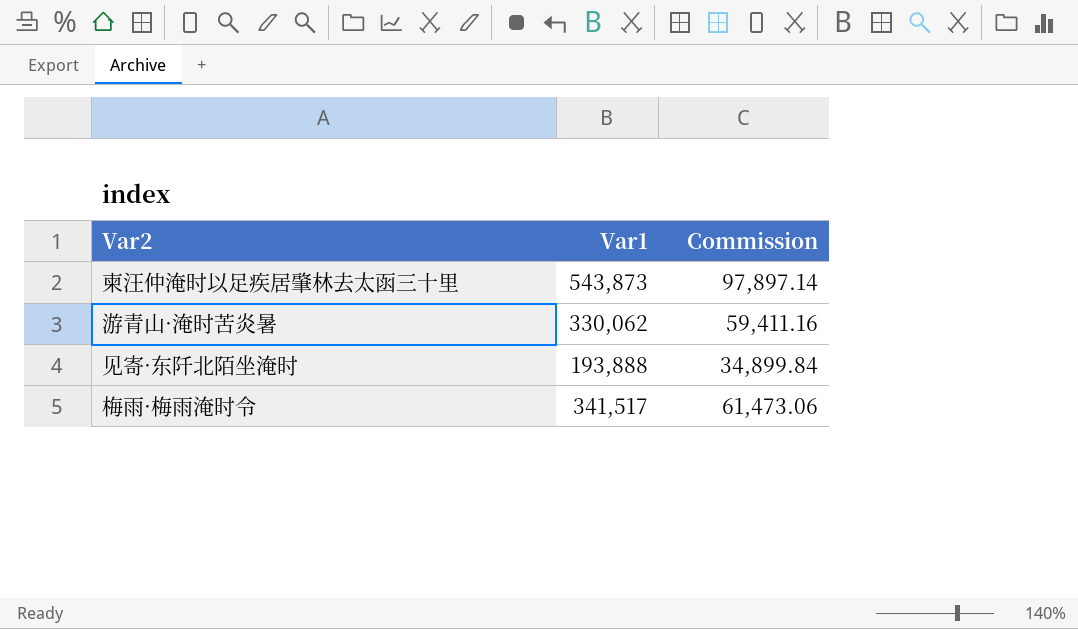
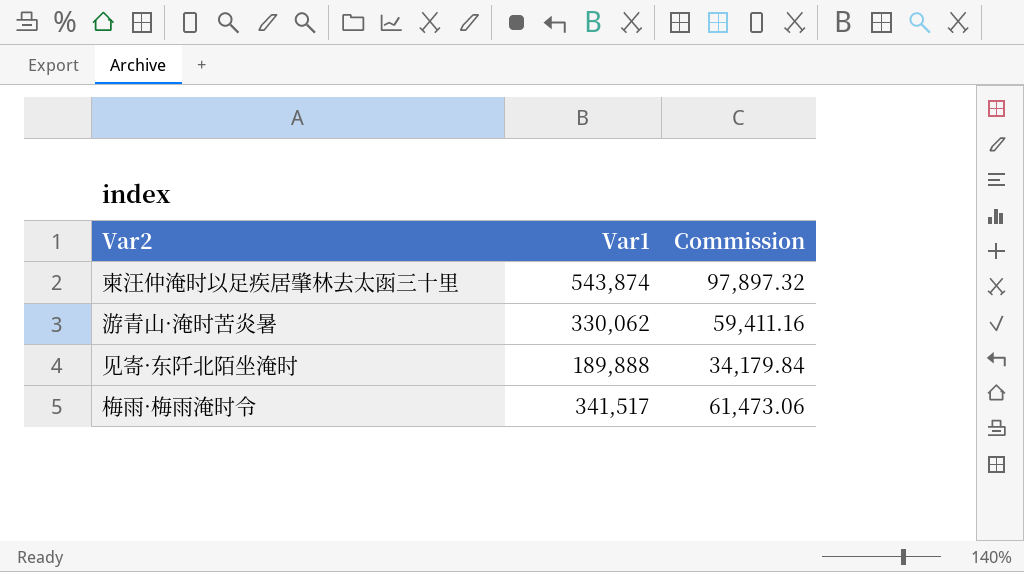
柬汪仲淹时以足疾居肇林去太函三十里 | Var1: 543,873 -> 543,874
柬汪仲淹时以足疾居肇林去太函三十里 | Commission: 97,897.14 -> 97,897.32
见寄·东阡北陌坐淹时 | Var1: 193,888 -> 189,888
见寄·东阡北陌坐淹时 | Commission: 34,899.84 -> 34,179.84

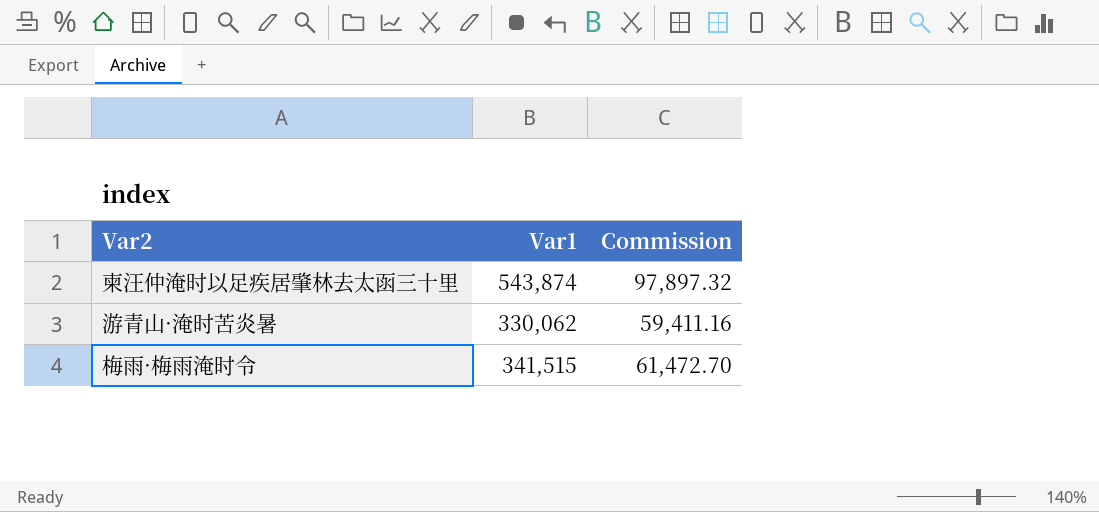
row 见寄·东阡北陌坐淹时: 189,888 | 34,179.84 -> none
梅雨·梅雨淹时令 | Var1: 341,517 -> 341,515
梅雨·梅雨淹时令 | Commission: 61,473.06 -> 61,472.70

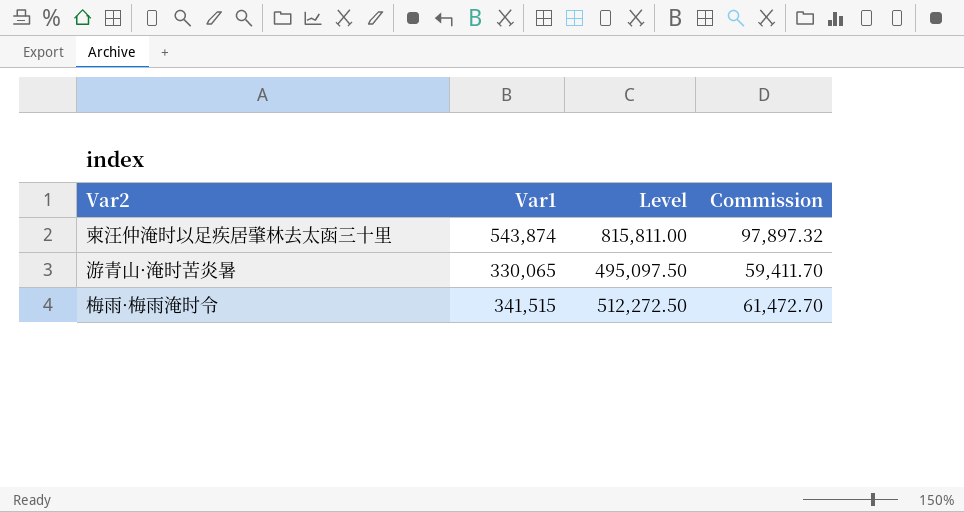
column Level | formula: none -> [Var1] * 1.5
游青山·淹时苦炎暑 | Var1: 330,062 -> 330,065
游青山·淹时苦炎暑 | Commission: 59,411.16 -> 59,411.70

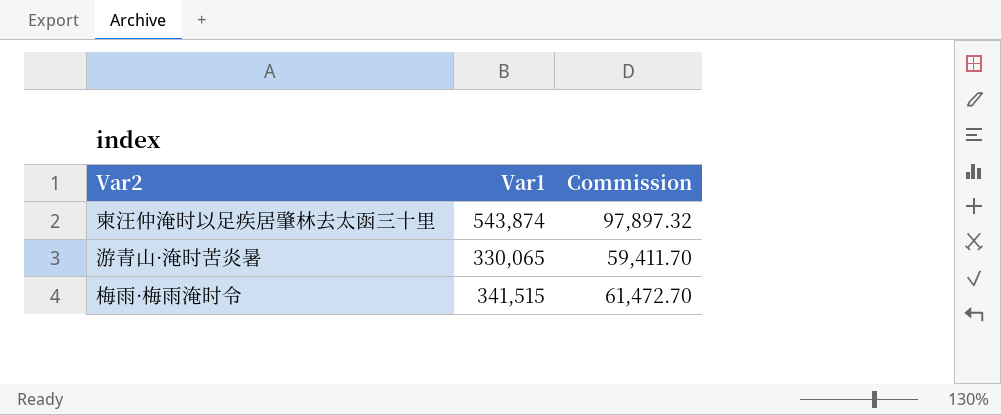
column Level | formula: [Var1] * 1.5 -> none

